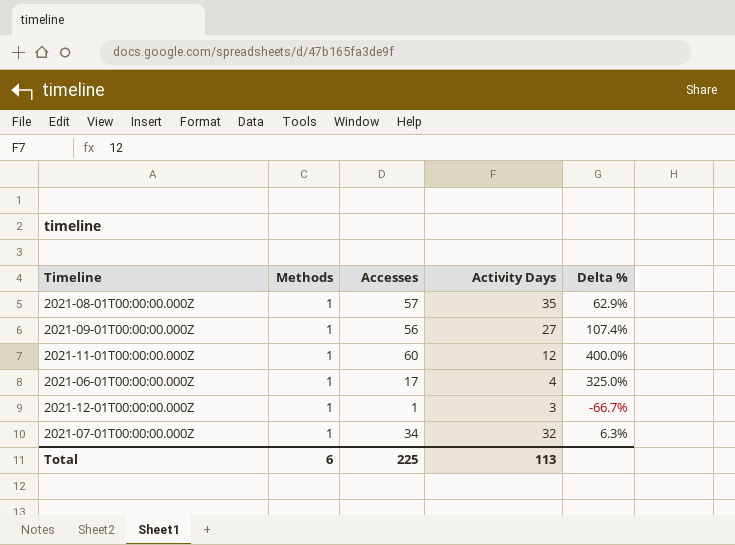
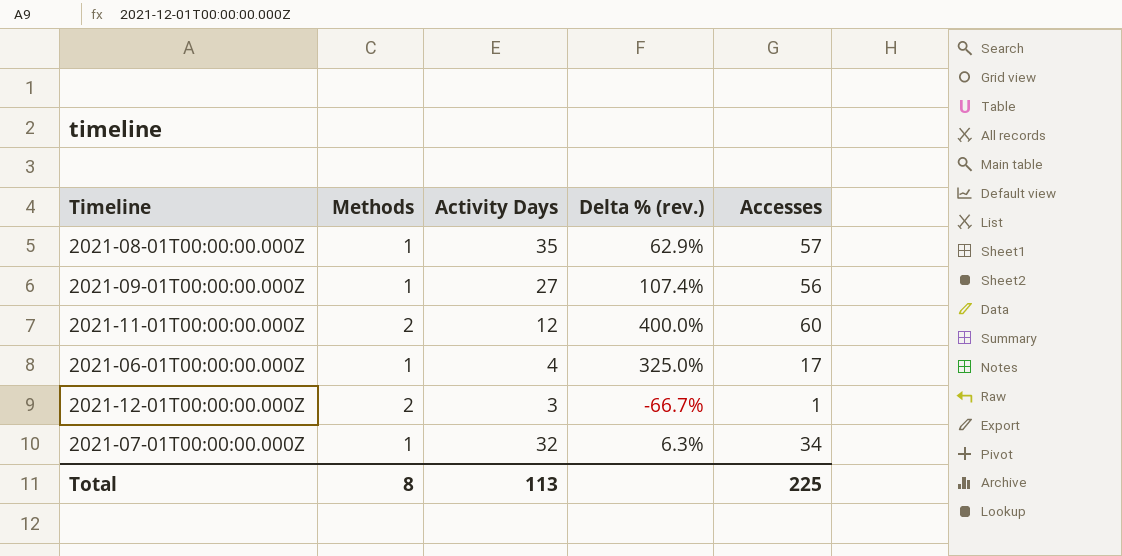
column name: Delta % -> Delta % (rev.)
column Accesses | position: 3 -> 5
2021-11-01T00:00:00.000Z | Methods: 1 -> 2
2021-12-01T00:00:00.000Z | Methods: 1 -> 2
Total | Methods: 6 -> 8

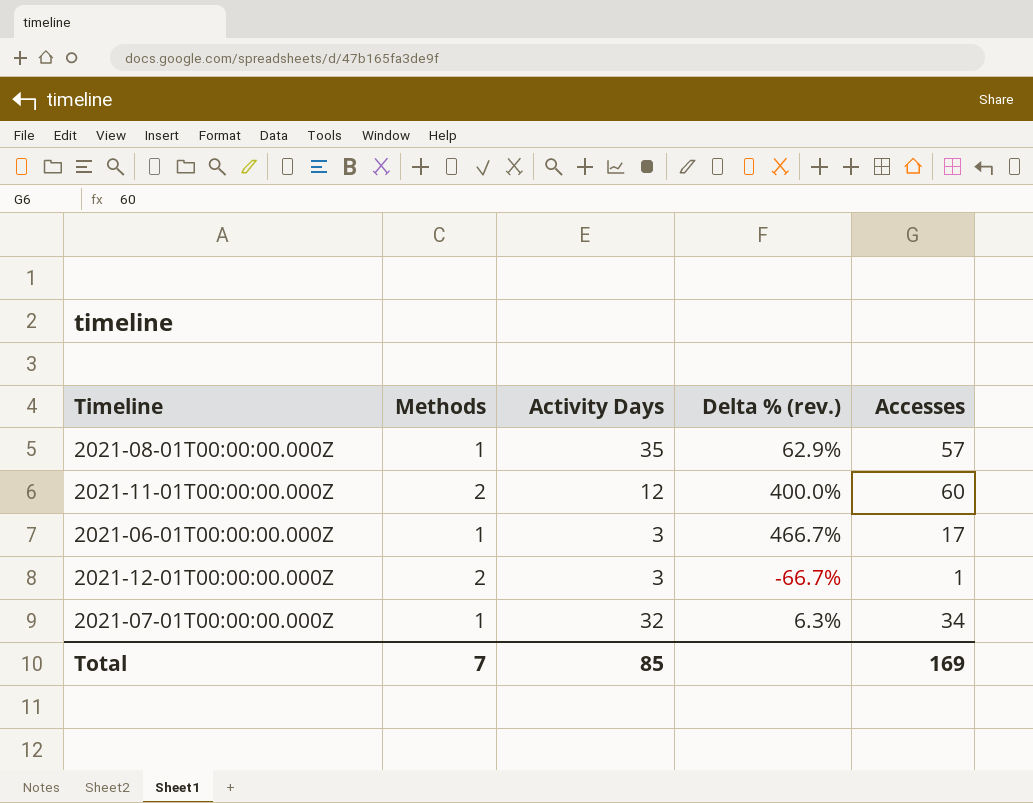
row 2021-09-01T00:00:00.000Z: 1 | 27 | 107.4% | 56 -> none
2021-06-01T00:00:00.000Z | Activity Days: 4 -> 3
2021-06-01T00:00:00.000Z | Delta % (rev.): 325.0% -> 466.7%
Total | Methods: 8 -> 7
Total | Activity Days: 113 -> 85
Total | Accesses: 225 -> 169

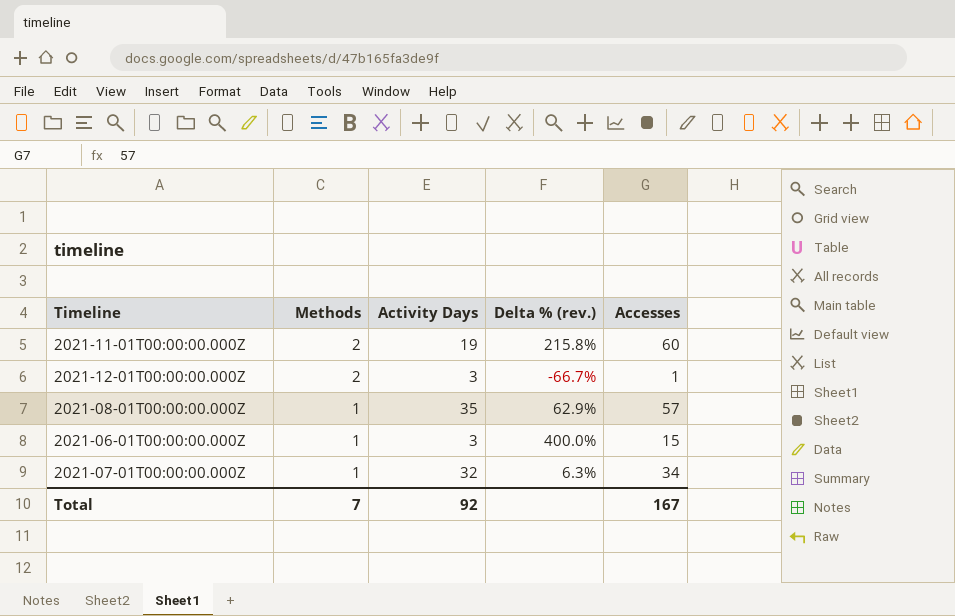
row order: none -> Methods descending
2021-11-01T00:00:00.000Z | Activity Days: 12 -> 19
2021-11-01T00:00:00.000Z | Delta % (rev.): 400.0% -> 215.8%
2021-06-01T00:00:00.000Z | Delta % (rev.): 466.7% -> 400.0%
2021-06-01T00:00:00.000Z | Accesses: 17 -> 15
Total | Activity Days: 85 -> 92
Total | Accesses: 169 -> 167

